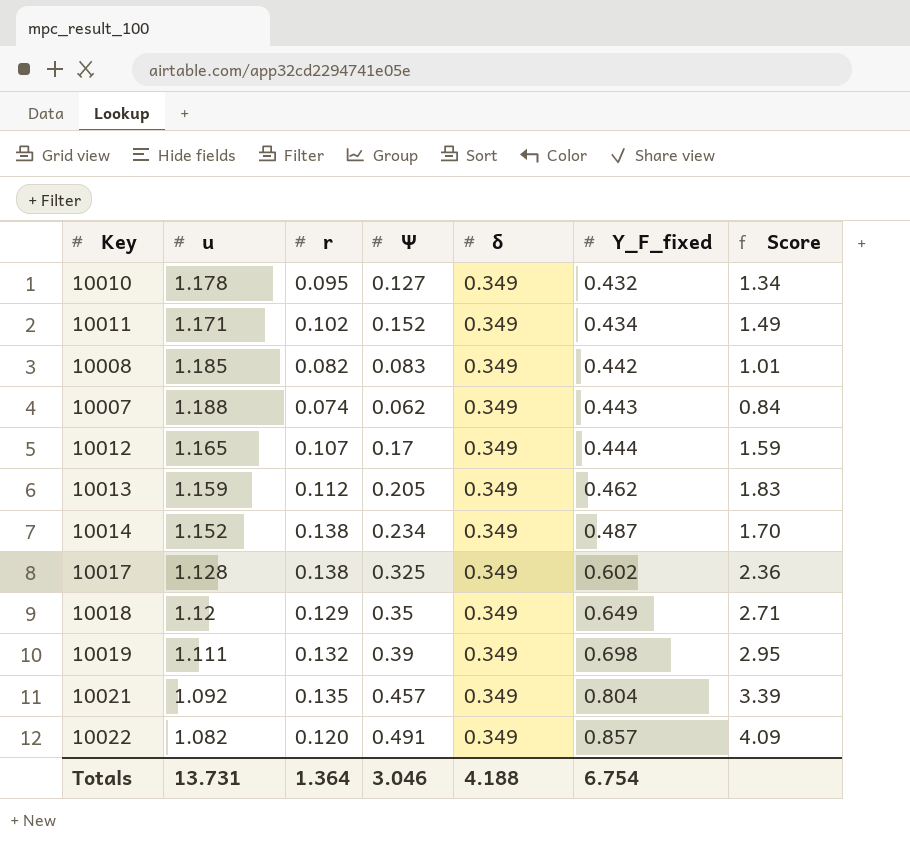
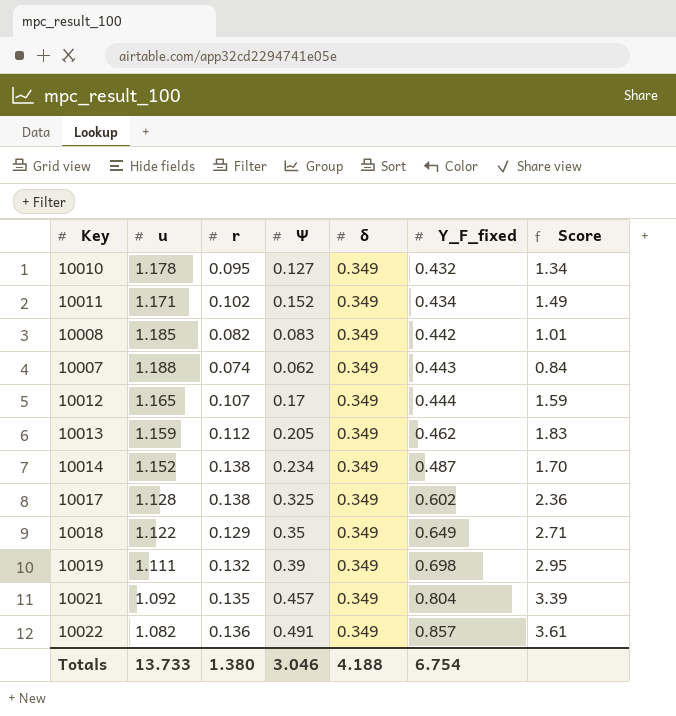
10018 | u: 1.12 -> 1.122
10022 | r: 0.120 -> 0.136
10022 | Score: 4.09 -> 3.61
Totals | u: 13.731 -> 13.733
Totals | r: 1.364 -> 1.380

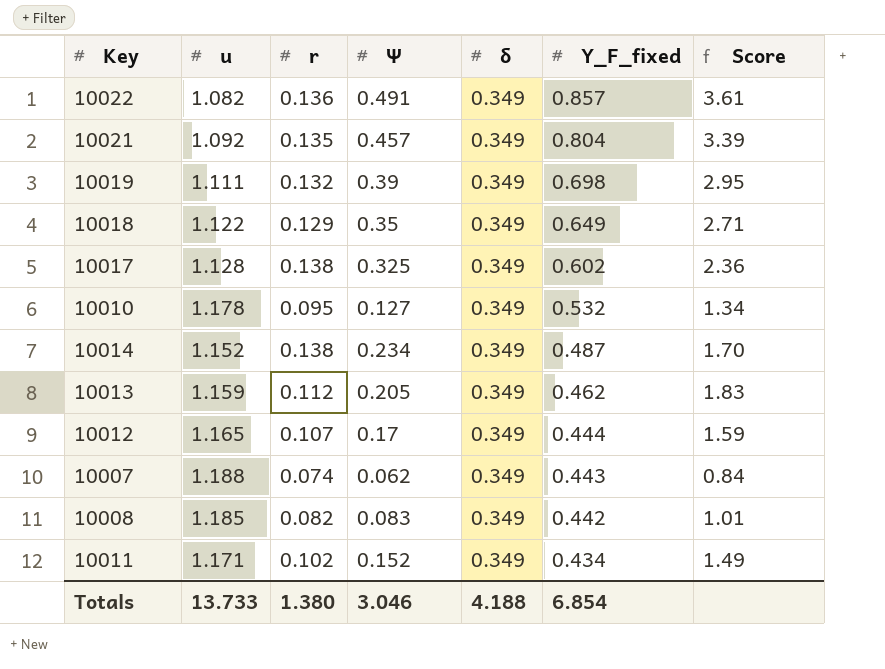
row order: Y_F_fixed ascending -> Y_F_fixed descending
10010 | Y_F_fixed: 0.432 -> 0.532
Totals | Y_F_fixed: 6.754 -> 6.854

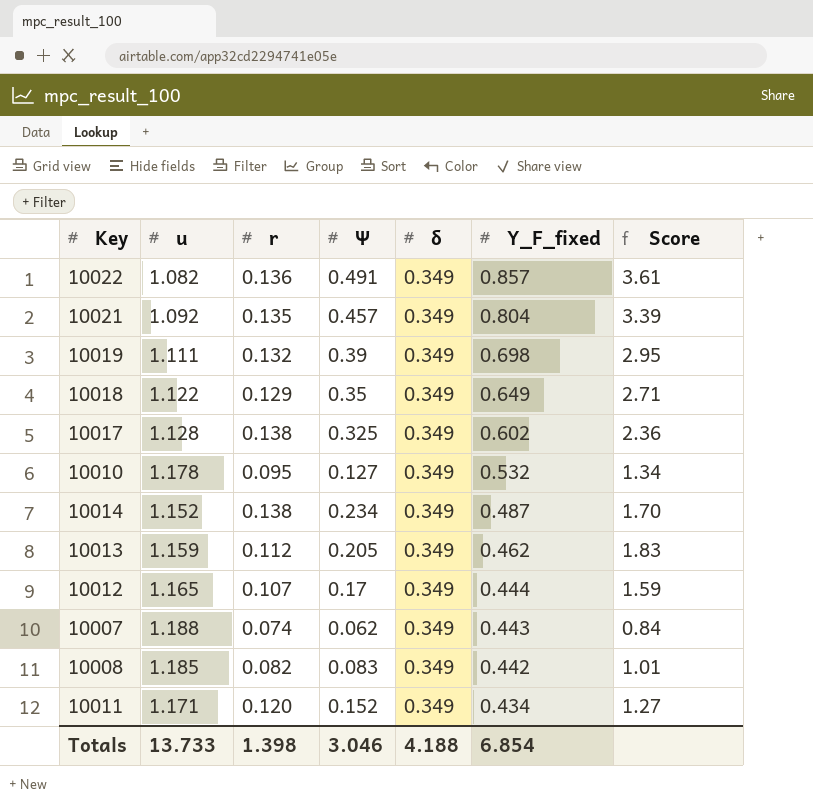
10011 | r: 0.102 -> 0.120
10011 | Score: 1.49 -> 1.27
Totals | r: 1.380 -> 1.398

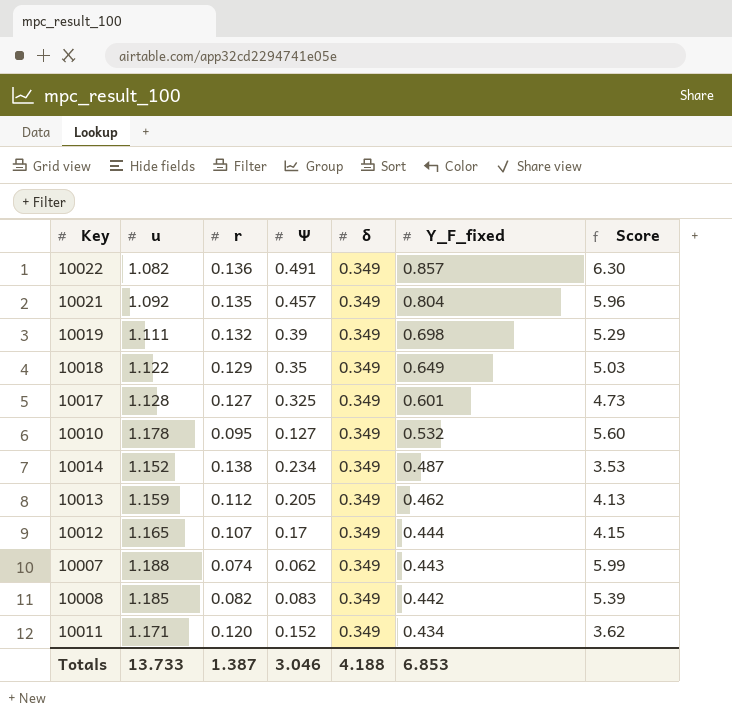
column Score | formula: [Ψ] / [r] -> [Y_F_fixed] / [r]
10017 | r: 0.138 -> 0.127
10017 | Y_F_fixed: 0.602 -> 0.601
Totals | r: 1.398 -> 1.387
Totals | Y_F_fixed: 6.854 -> 6.853

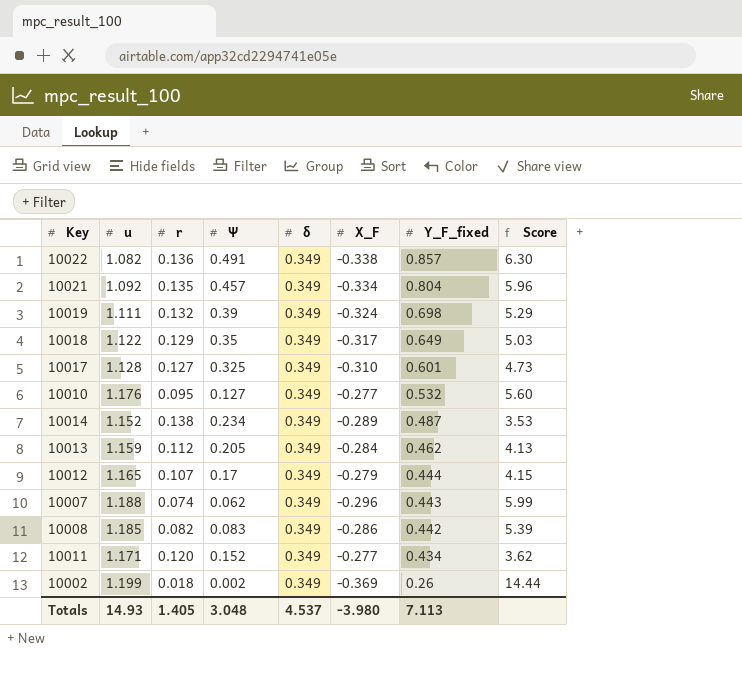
column X_F | position: none -> 6
10010 | u: 1.178 -> 1.176
row 10002: none -> 1.199 | 0.018 | 0.002 | 0.349 | -0.369 | 0.26 | 14.44
Totals | u: 13.733 -> 14.93
Totals | r: 1.387 -> 1.405
Totals | Ψ: 3.046 -> 3.048
Totals | δ: 4.188 -> 4.537
Totals | Y_F_fixed: 6.853 -> 7.113

